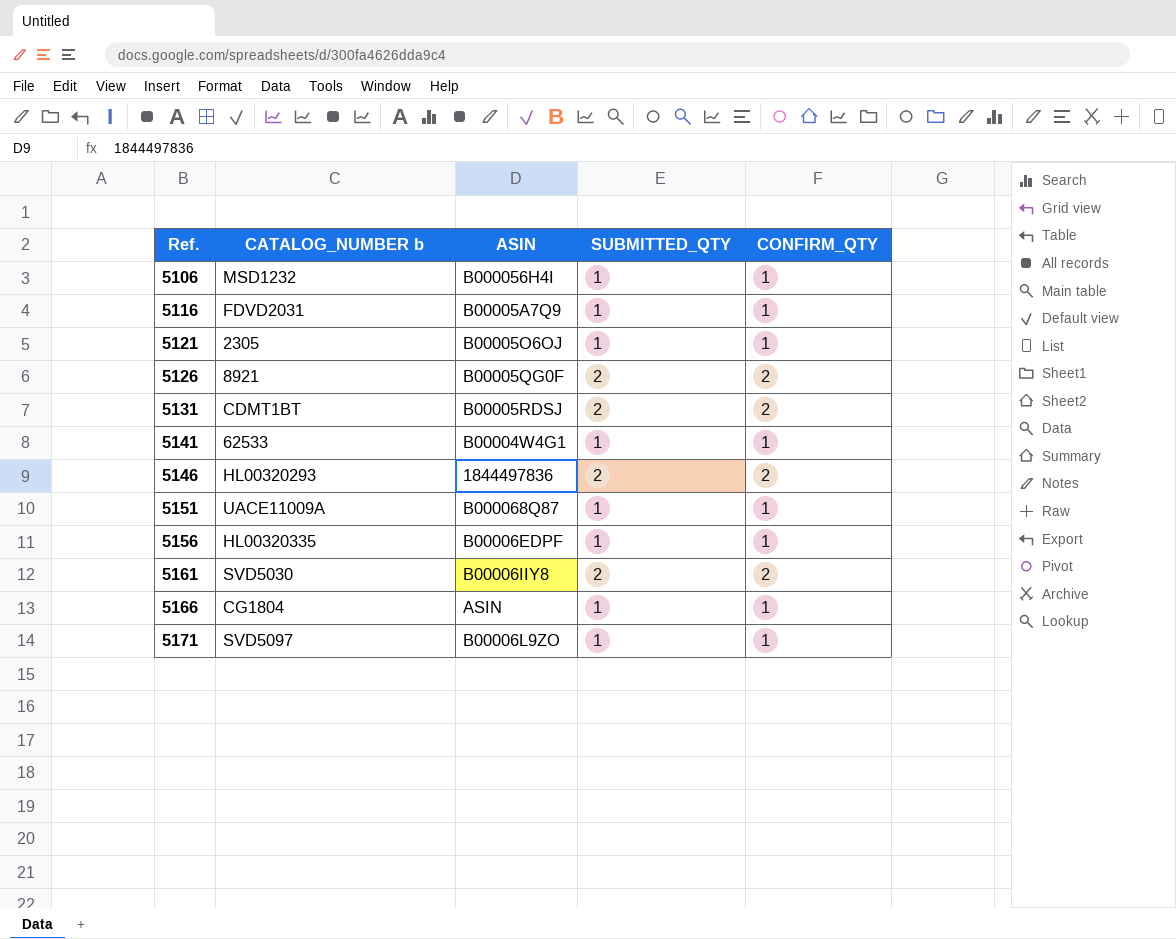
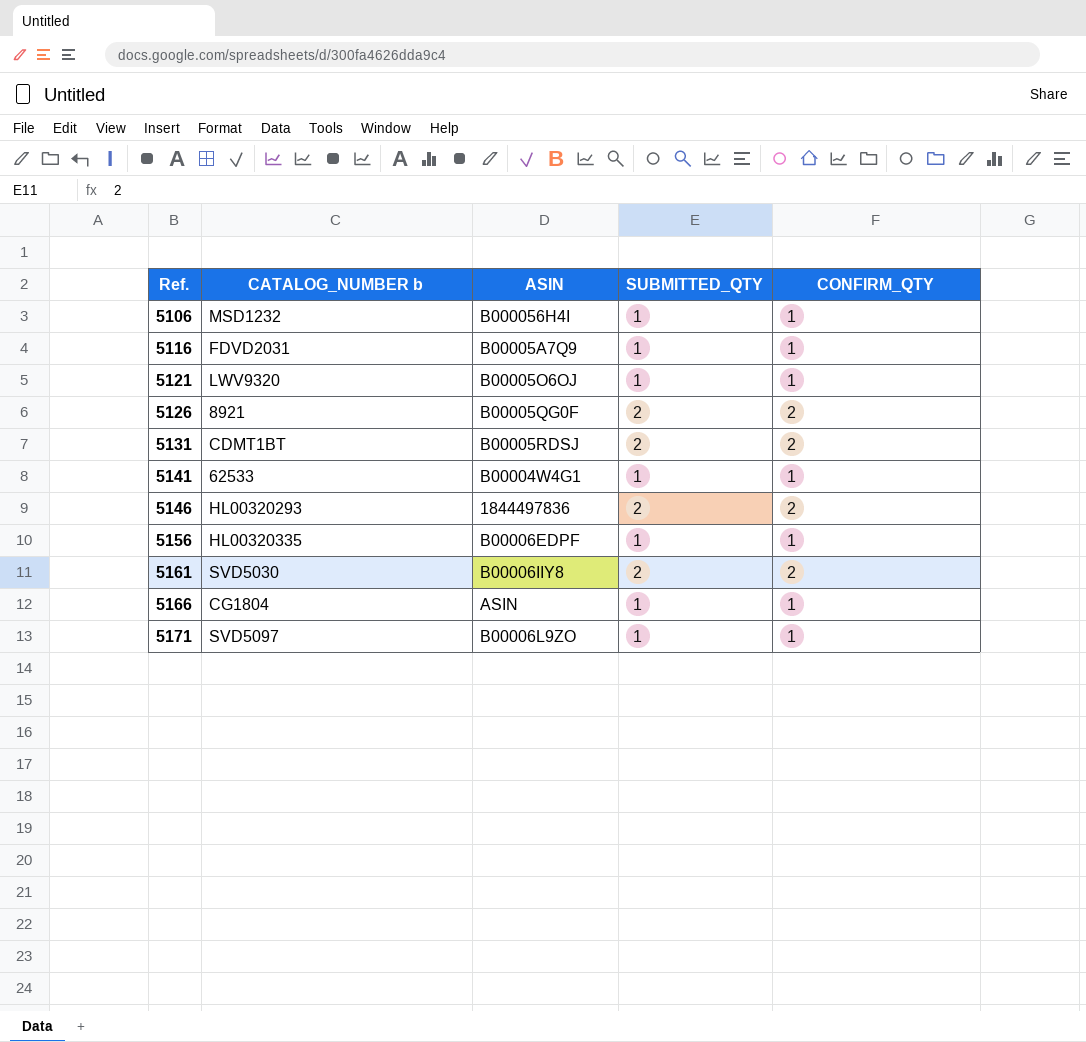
row 5151: UACE11009A | B000068Q87 | 1 | 1 -> none
5121 | CATALOG_NUMBER b: 2305 -> LWV9320

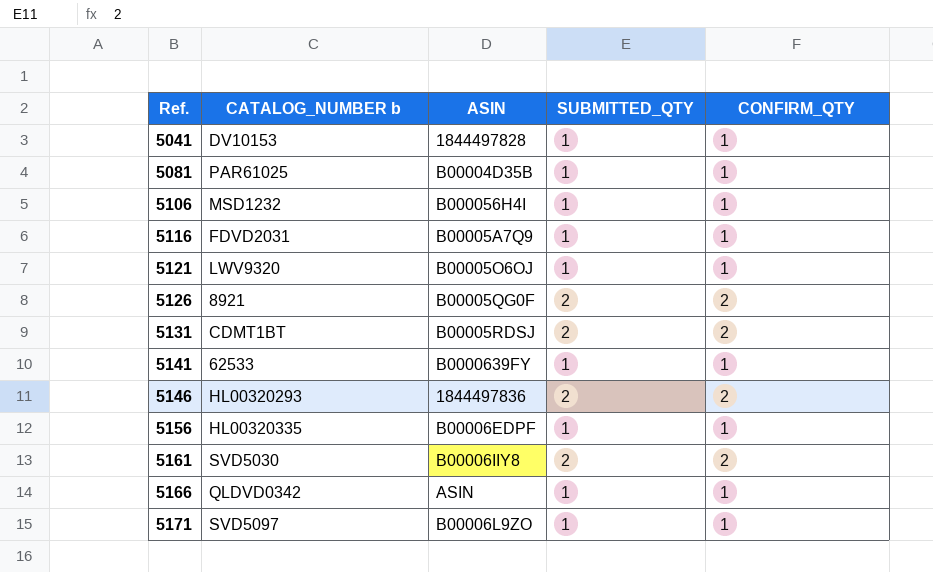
row 5041: none -> DV10153 | 1844497828 | 1 | 1
row 5081: none -> PAR61025 | B00004D35B | 1 | 1
5141 | ASIN: B00004W4G1 -> B0000639FY
5166 | CATALOG_NUMBER b: CG1804 -> QLDVD0342

